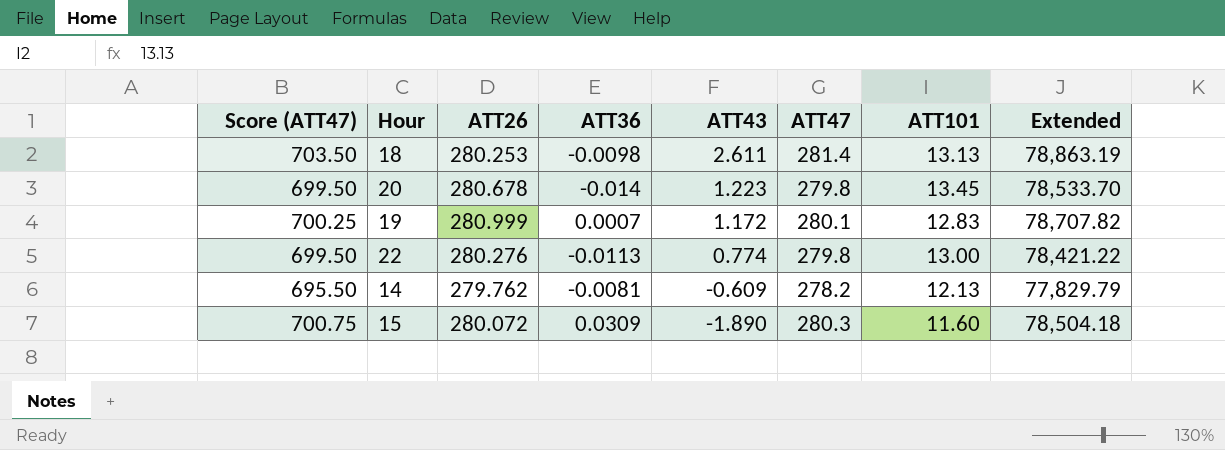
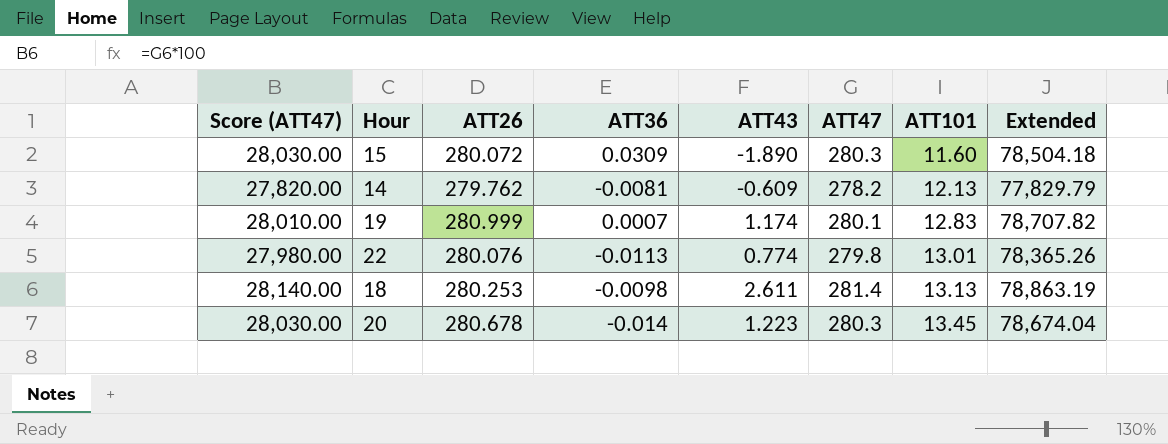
row order: ATT43 descending -> ATT101 ascending
column Score (ATT47) | formula: [ATT47] * 2.5 -> [ATT47] * 100
19 | ATT43: 1.172 -> 1.174
22 | ATT26: 280.276 -> 280.076
22 | ATT101: 13.00 -> 13.01
22 | Extended: 78,421.22 -> 78,365.26
20 | ATT47: 279.8 -> 280.3
20 | Extended: 78,533.70 -> 78,674.04

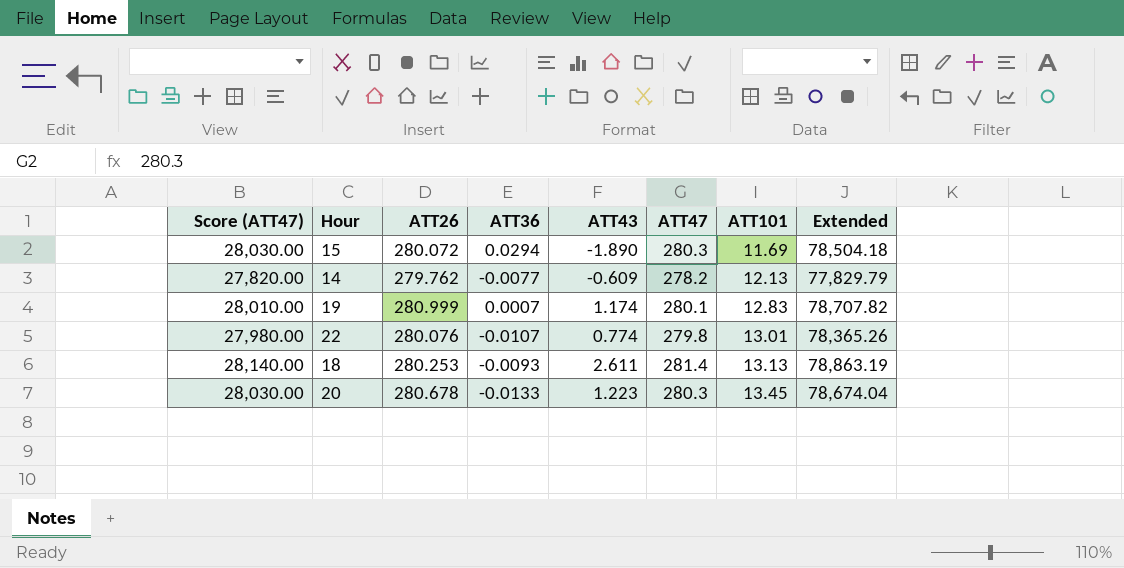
15 | ATT36: 0.0309 -> 0.0294
15 | ATT101: 11.60 -> 11.69
14 | ATT36: -0.0081 -> -0.0077
22 | ATT36: -0.0113 -> -0.0107
18 | ATT36: -0.0098 -> -0.0093
20 | ATT36: -0.014 -> -0.0133

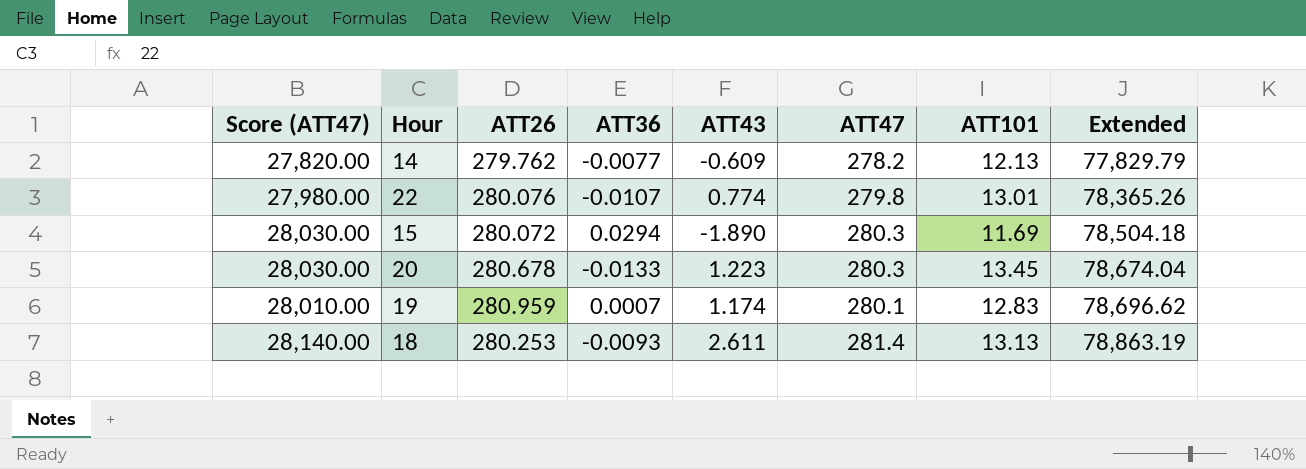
row order: ATT101 ascending -> Extended ascending
19 | ATT26: 280.999 -> 280.959
19 | Extended: 78,707.82 -> 78,696.62

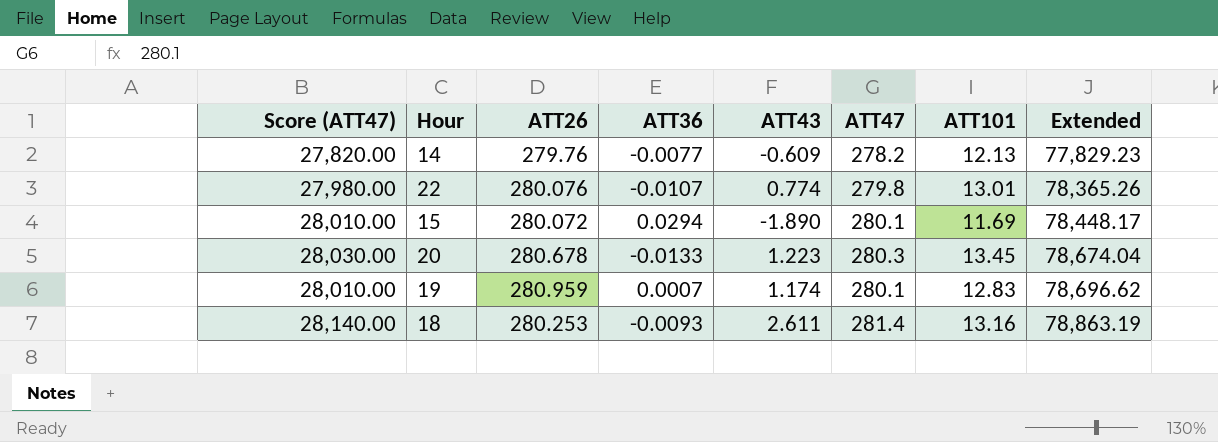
14 | ATT26: 279.762 -> 279.76
14 | Extended: 77,829.79 -> 77,829.23
15 | Score (ATT47): 28,030.00 -> 28,010.00
15 | ATT47: 280.3 -> 280.1
15 | Extended: 78,504.18 -> 78,448.17
18 | ATT101: 13.13 -> 13.16

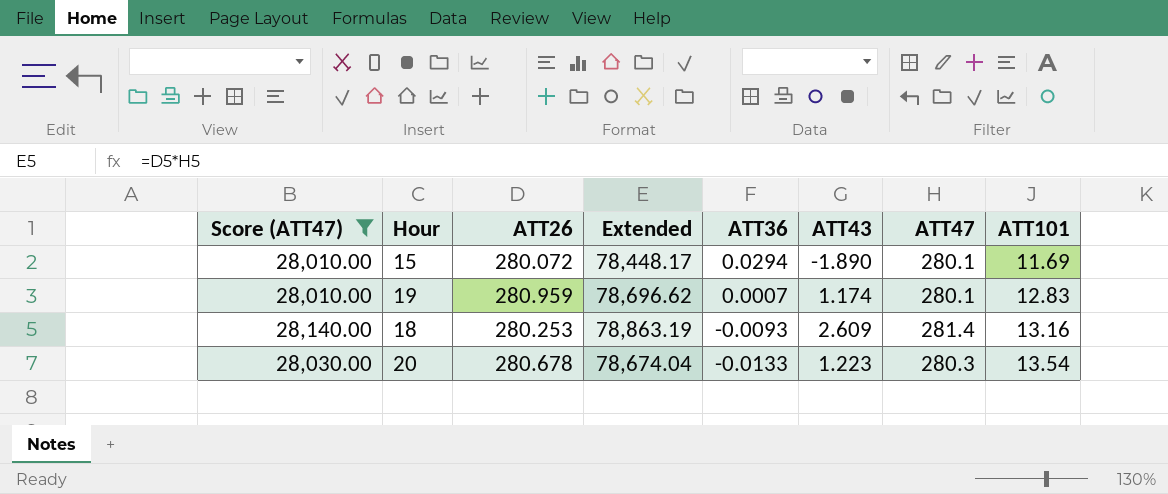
filter: none -> Score (ATT47) >= 28,010.00
row order: Extended ascending -> ATT36 descending
column Extended | position: 8 -> 4
18 | ATT43: 2.611 -> 2.609
20 | ATT101: 13.45 -> 13.54

